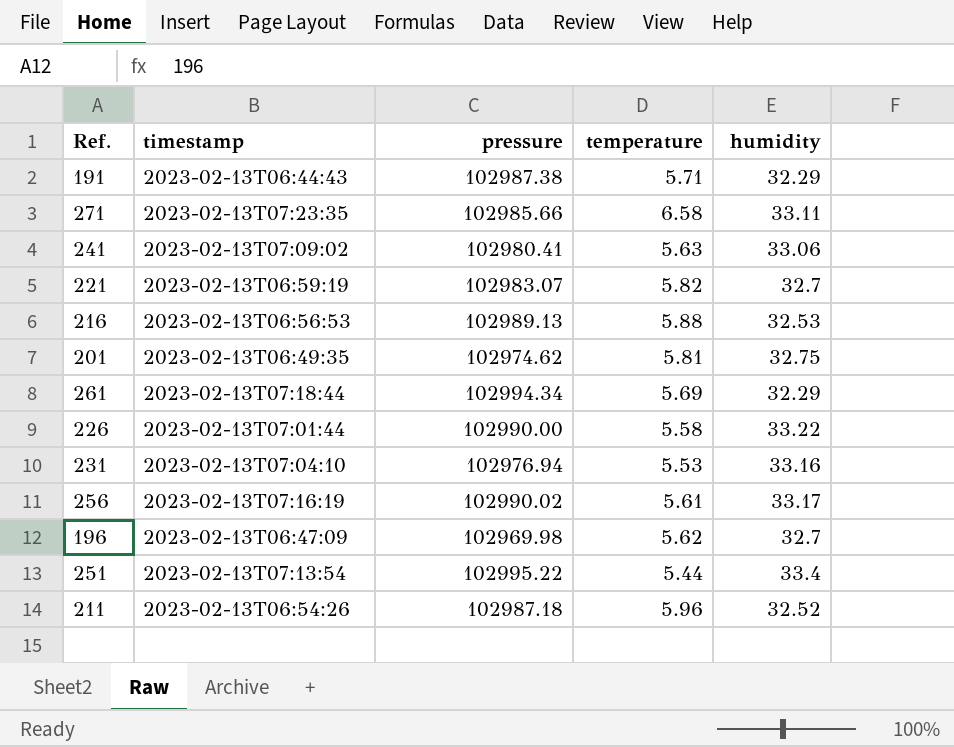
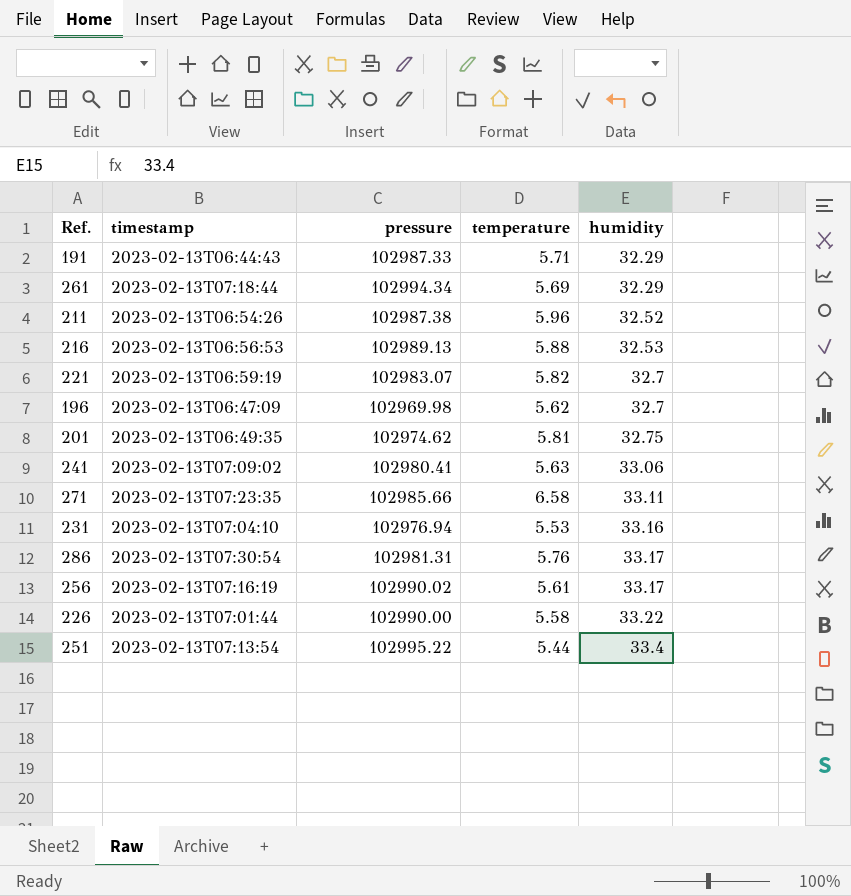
row order: none -> humidity ascending
191 | pressure: 102987.38 -> 102987.33
211 | pressure: 102987.18 -> 102987.38
row 286: none -> 2023-02-13T07:30:54 | 102981.31 | 5.76 | 33.17

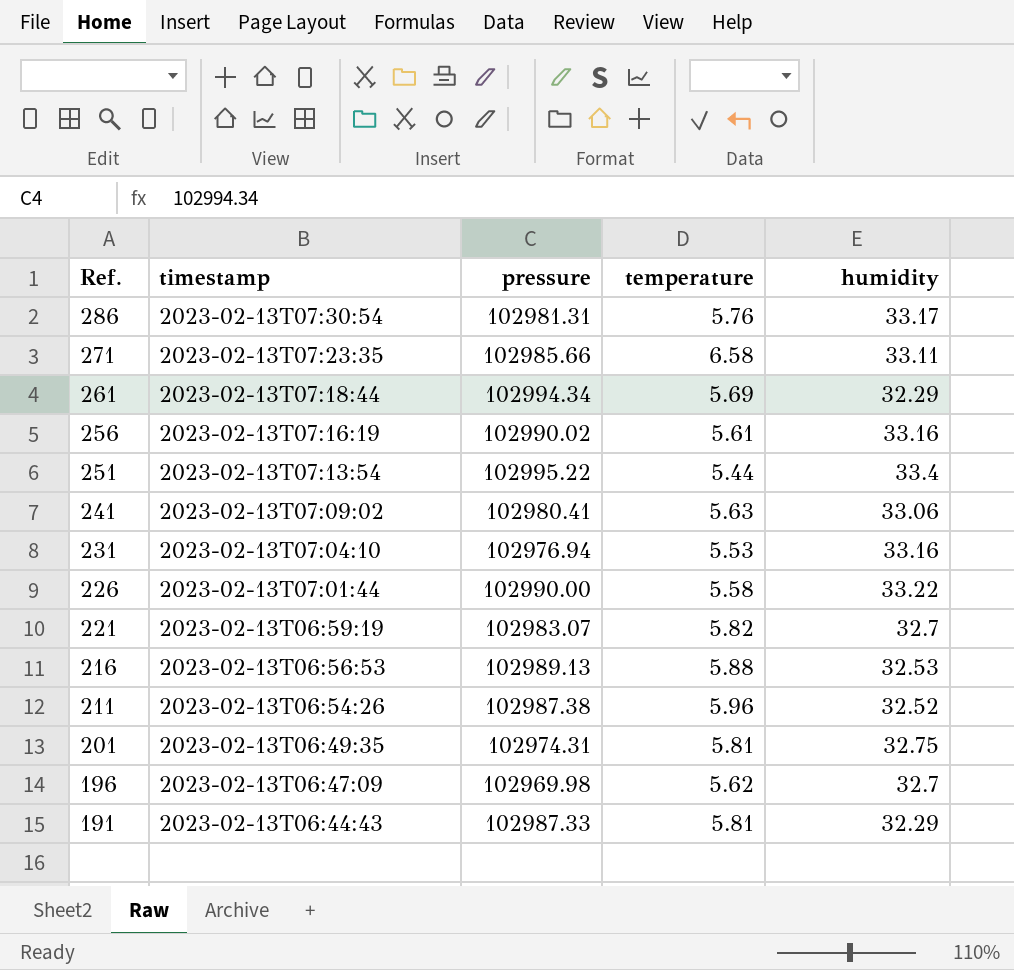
row order: humidity ascending -> Ref. descending
256 | humidity: 33.17 -> 33.16
201 | pressure: 102974.62 -> 102974.31
191 | temperature: 5.71 -> 5.81

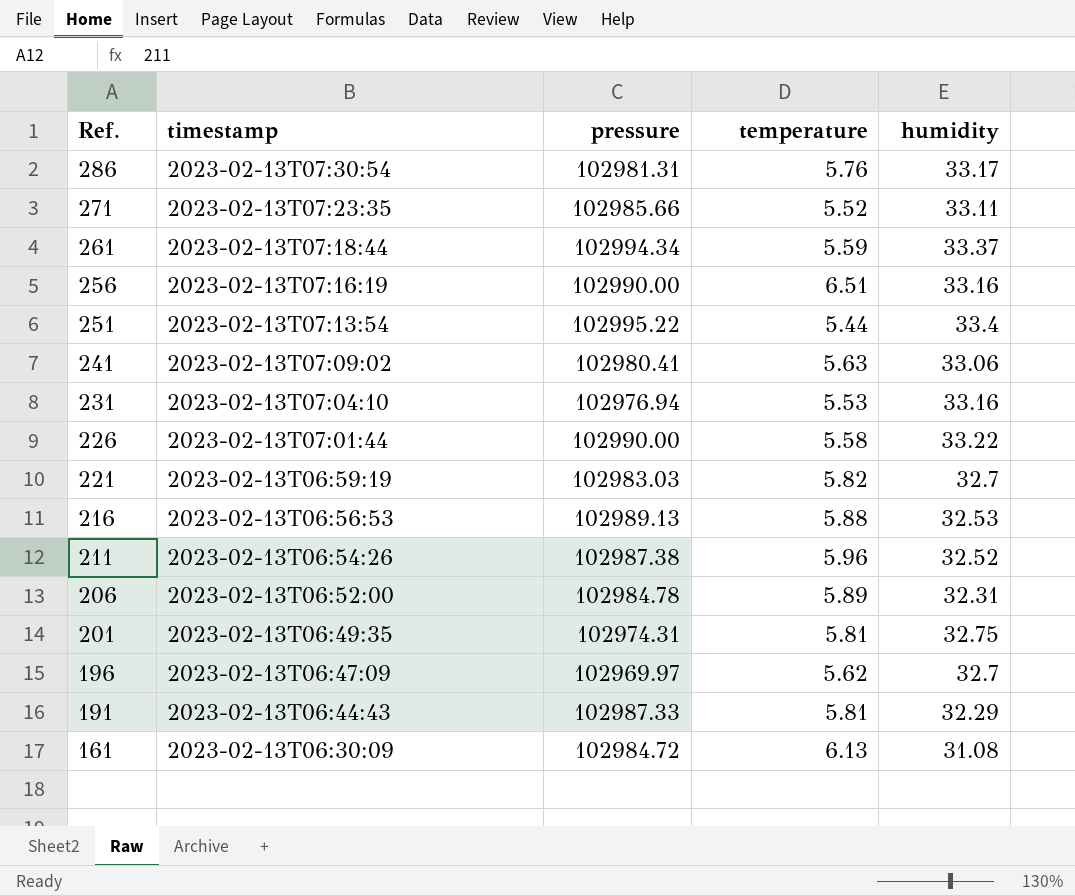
271 | temperature: 6.58 -> 5.52
261 | temperature: 5.69 -> 5.59
261 | humidity: 32.29 -> 33.37
256 | pressure: 102990.02 -> 102990.00
256 | temperature: 5.61 -> 6.51
221 | pressure: 102983.07 -> 102983.03
row 206: none -> 2023-02-13T06:52:00 | 102984.78 | 5.89 | 32.31
196 | pressure: 102969.98 -> 102969.97
row 161: none -> 2023-02-13T06:30:09 | 102984.72 | 6.13 | 31.08

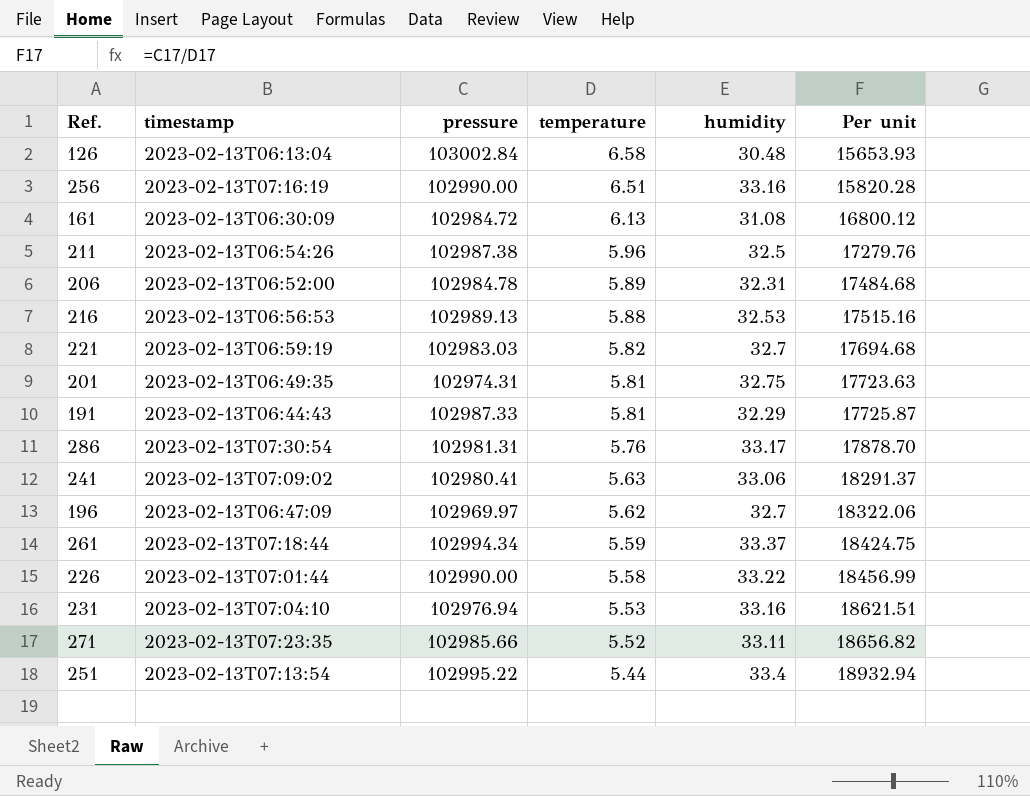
row order: Ref. descending -> temperature descending
column Per unit | formula: none -> [pressure] / [temperature]
row 126: none -> 2023-02-13T06:13:04 | 103002.84 | 6.58 | 30.48 | 15653.93
211 | humidity: 32.52 -> 32.5

